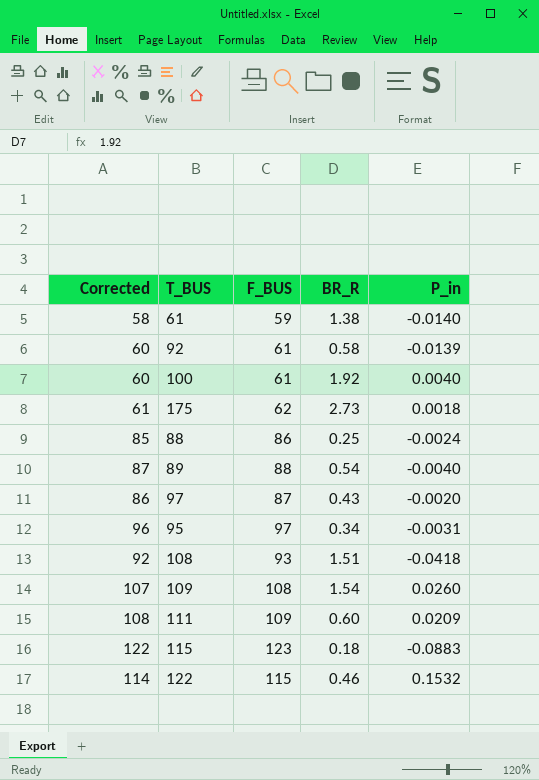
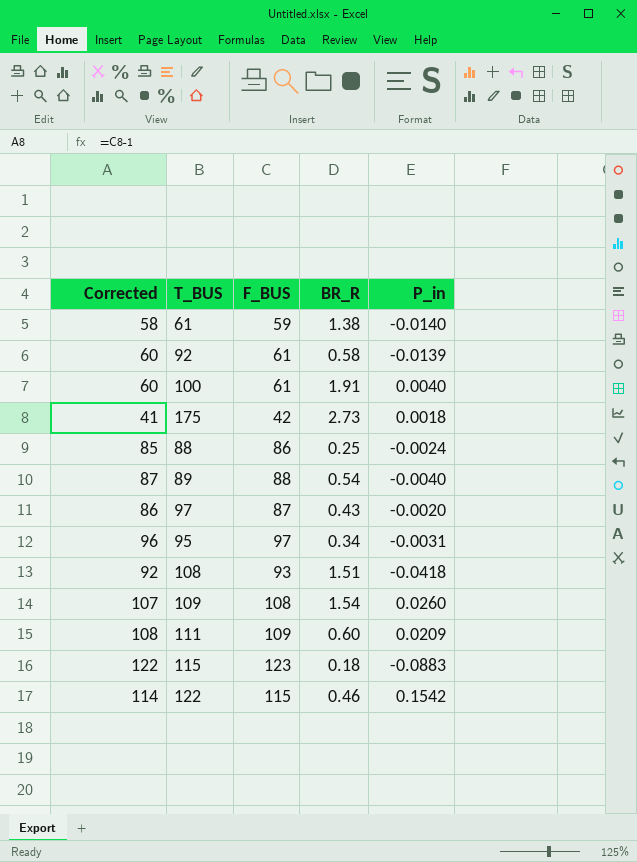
100 | BR_R: 1.92 -> 1.91
175 | Corrected: 61 -> 41
175 | F_BUS: 62 -> 42
122 | P_in: 0.1532 -> 0.1542

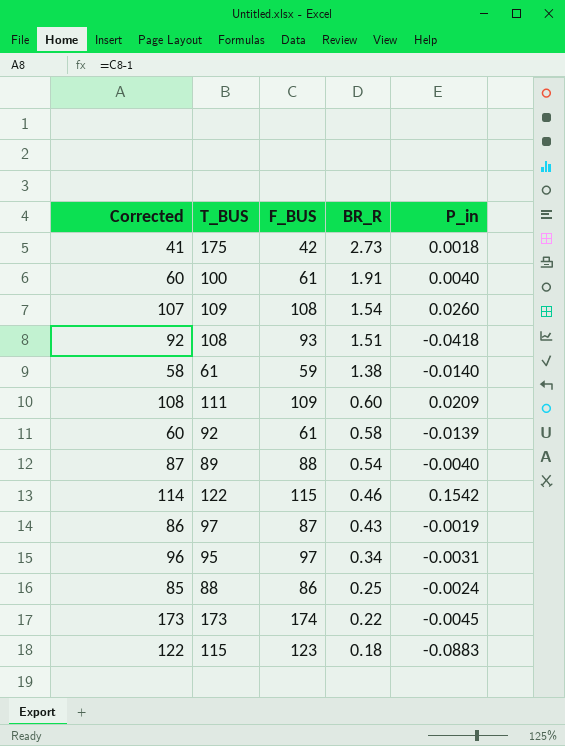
row order: none -> BR_R descending
97 | P_in: -0.0020 -> -0.0019
row 173: none -> 173 | 174 | 0.22 | -0.0045

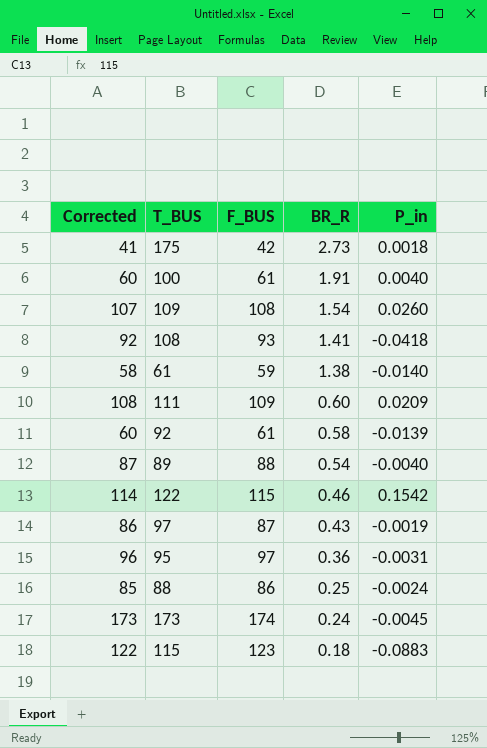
108 | BR_R: 1.51 -> 1.41
95 | BR_R: 0.34 -> 0.36
173 | BR_R: 0.22 -> 0.24

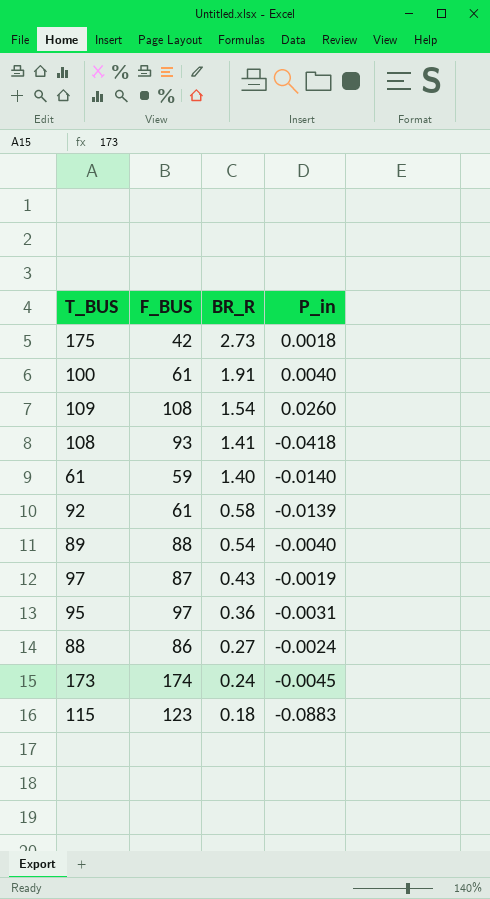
column Corrected | formula: [F_BUS] - 1 -> none
row 111: 108 | 109 | 0.60 | 0.0209 -> none
row 122: 114 | 115 | 0.46 | 0.1542 -> none
61 | BR_R: 1.38 -> 1.40
88 | BR_R: 0.25 -> 0.27

